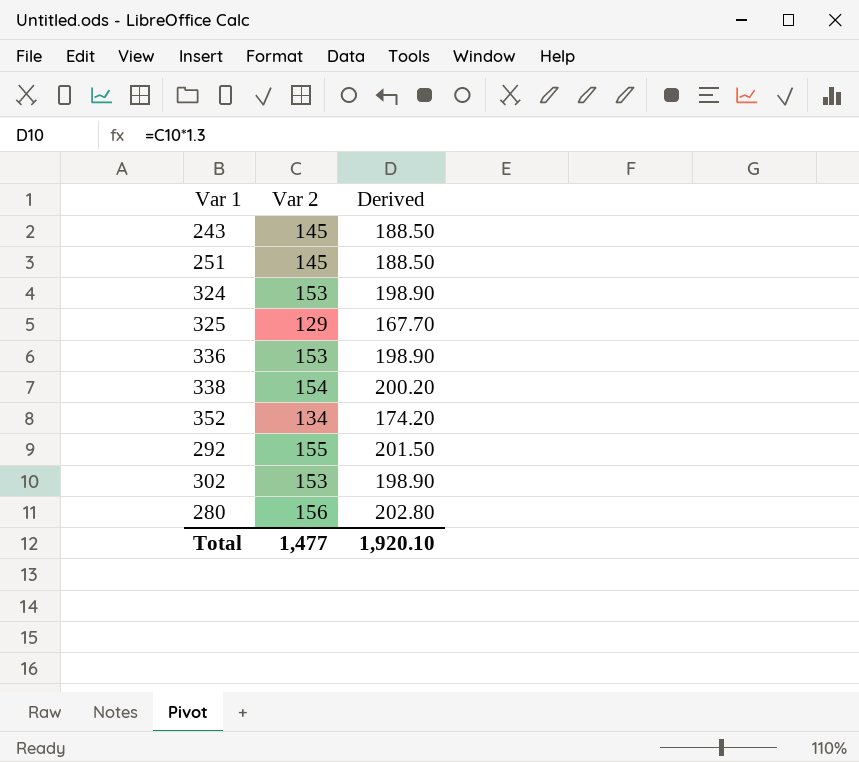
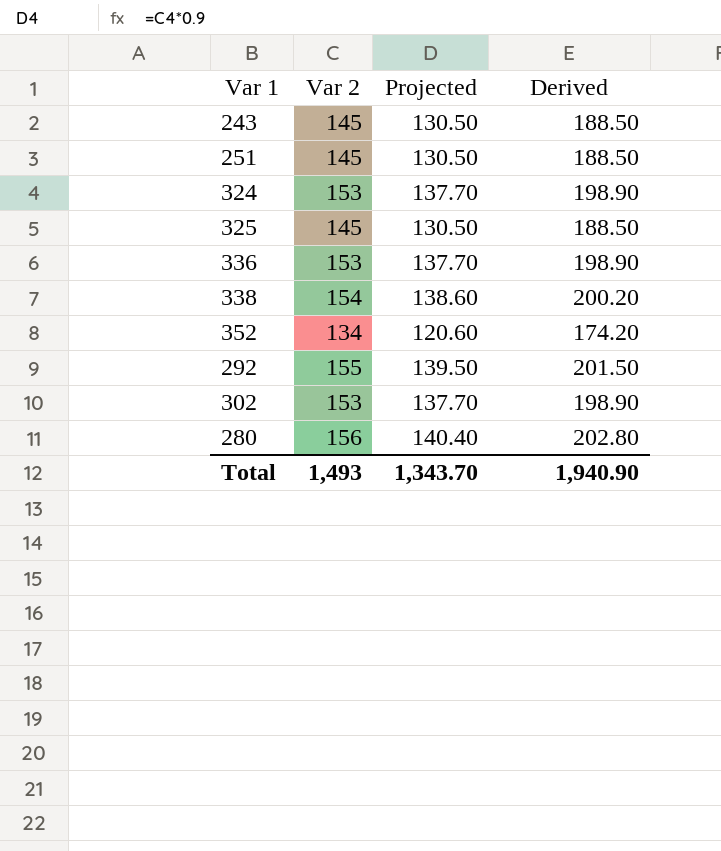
column Projected | formula: none -> [Var 2] * 0.9
325 | Var 2: 129 -> 145
325 | Derived: 167.70 -> 188.50
Total | Var 2: 1,477 -> 1,493
Total | Derived: 1,920.10 -> 1,940.90

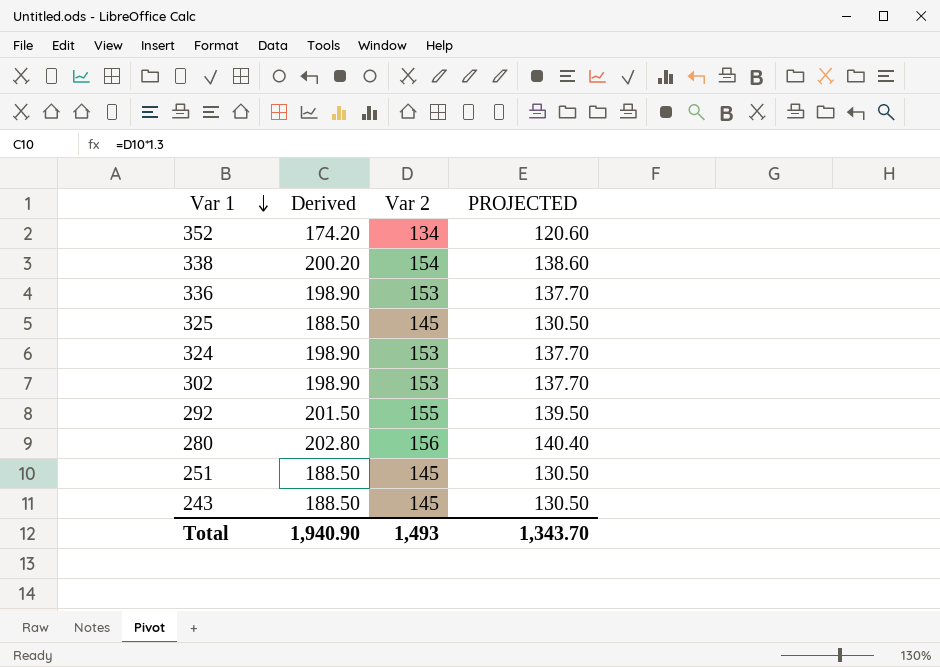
row order: none -> Var 1 descending
column Derived | position: 4 -> 2
column name: Projected -> PROJECTED

